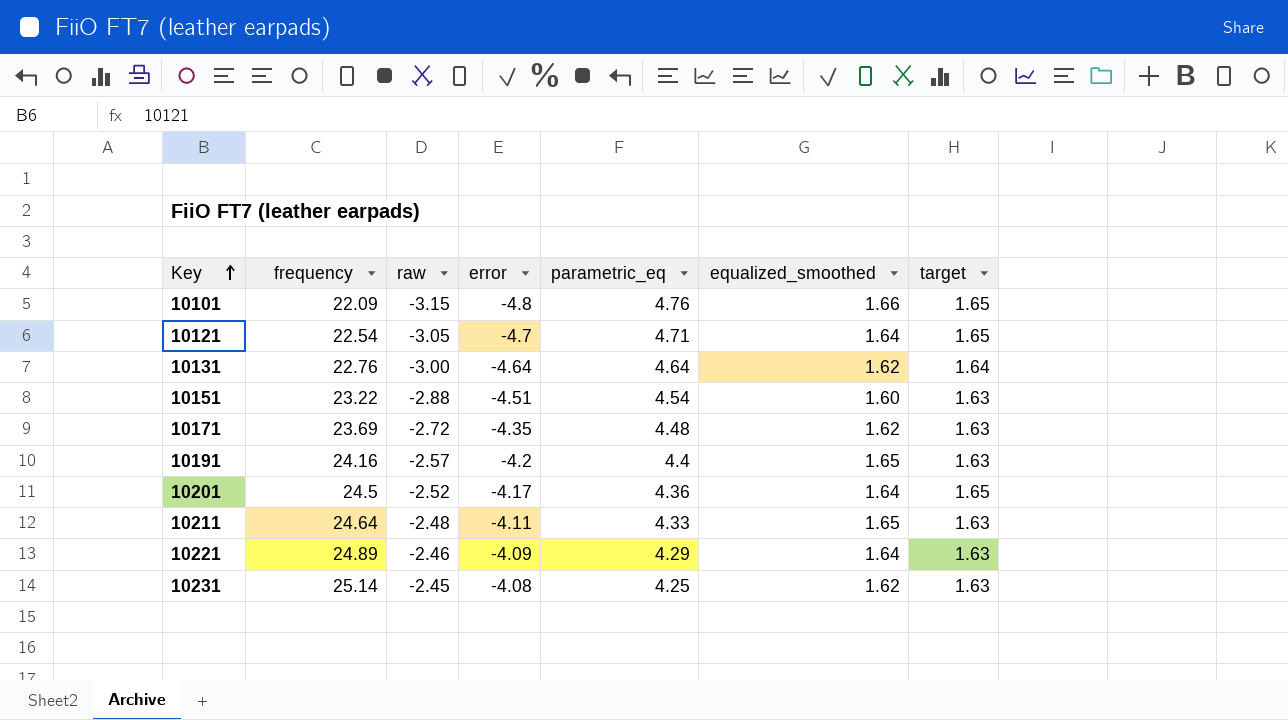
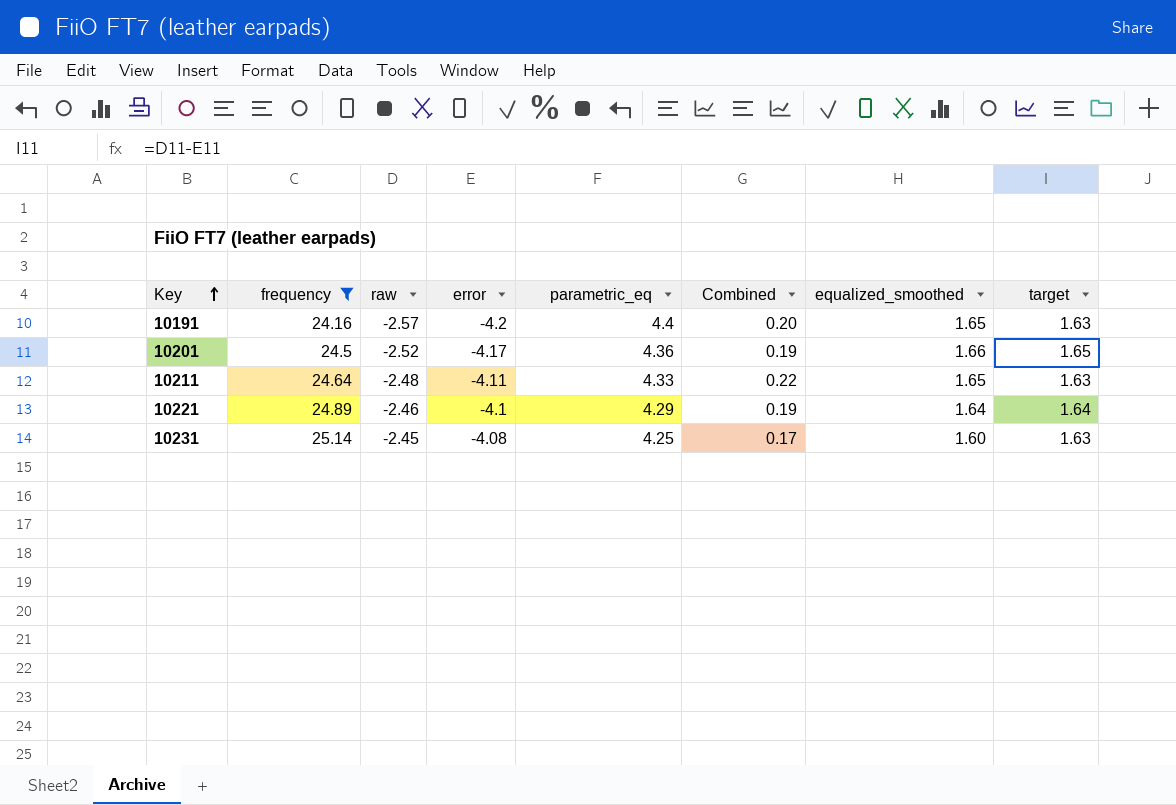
filter: none -> frequency >= 24.16
column Combined | formula: none -> [error] + [parametric_eq]
10201 | equalized_smoothed: 1.64 -> 1.66
10221 | error: -4.09 -> -4.1
10221 | target: 1.63 -> 1.64
10231 | equalized_smoothed: 1.62 -> 1.60

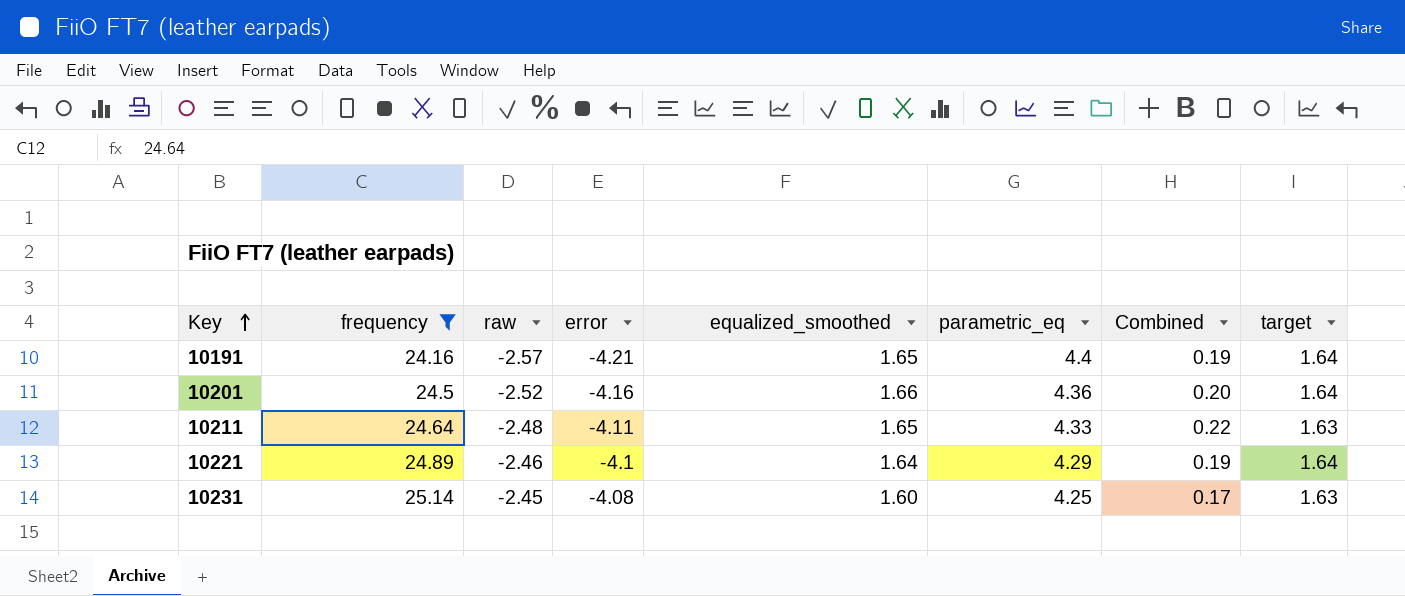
column equalized_smoothed | position: 7 -> 5
10191 | error: -4.2 -> -4.21
10191 | Combined: 0.20 -> 0.19
10191 | target: 1.63 -> 1.64
10201 | error: -4.17 -> -4.16
10201 | Combined: 0.19 -> 0.20
10201 | target: 1.65 -> 1.64

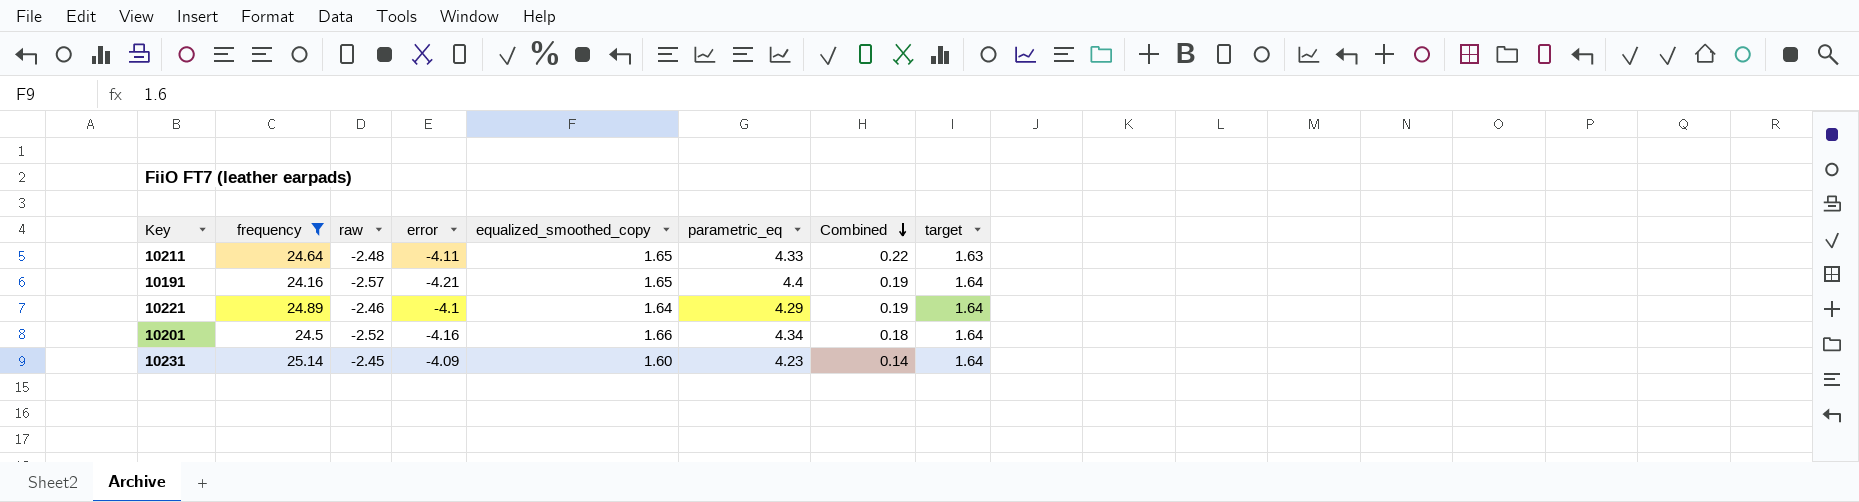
row order: Key ascending -> Combined descending
column name: equalized_smoothed -> equalized_smoothed_copy
10201 | parametric_eq: 4.36 -> 4.34
10201 | Combined: 0.20 -> 0.18
10231 | error: -4.08 -> -4.09
10231 | parametric_eq: 4.25 -> 4.23
10231 | Combined: 0.17 -> 0.14
10231 | target: 1.63 -> 1.64

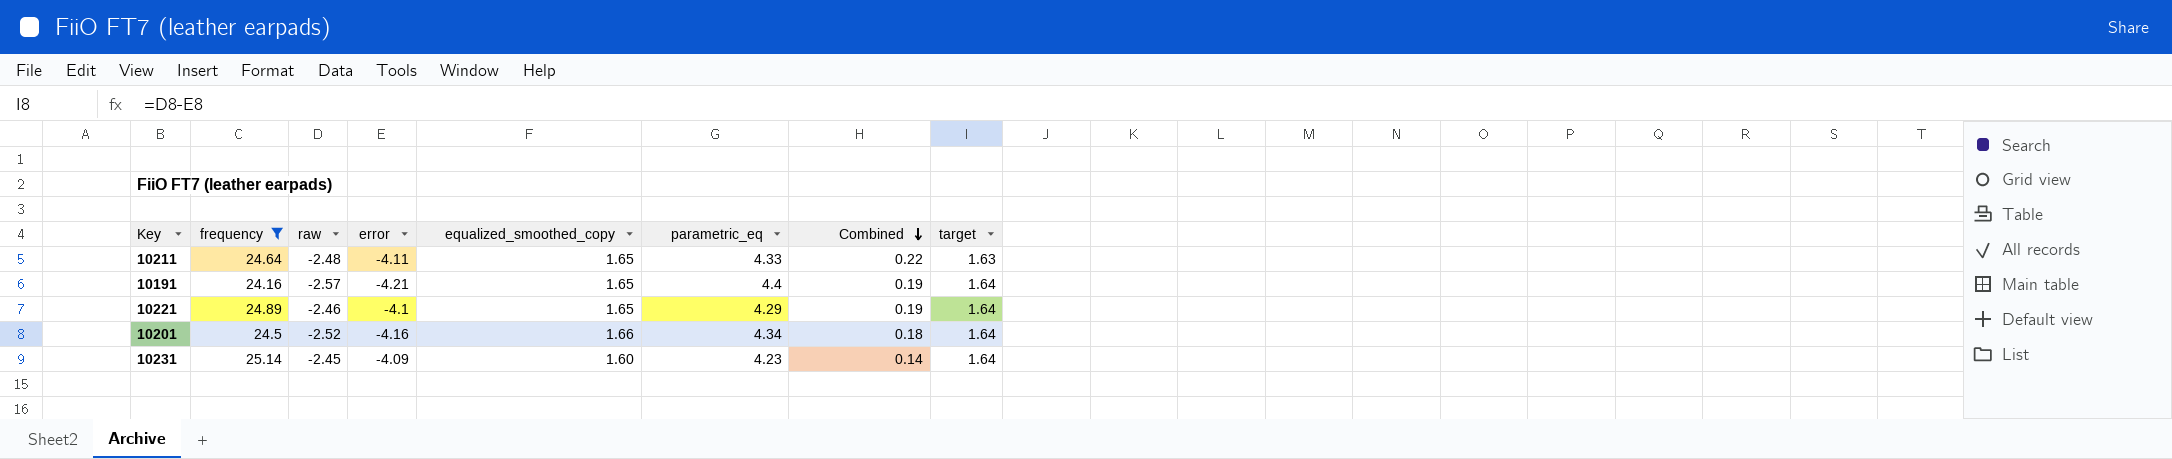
10221 | equalized_smoothed_copy: 1.64 -> 1.65

